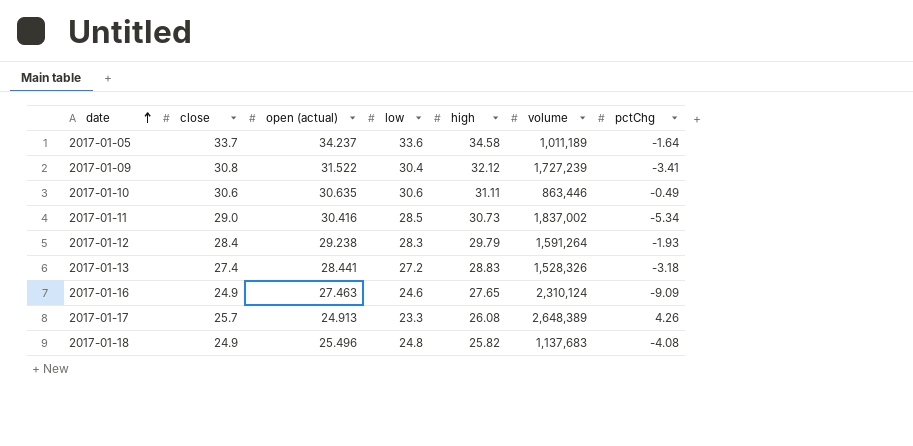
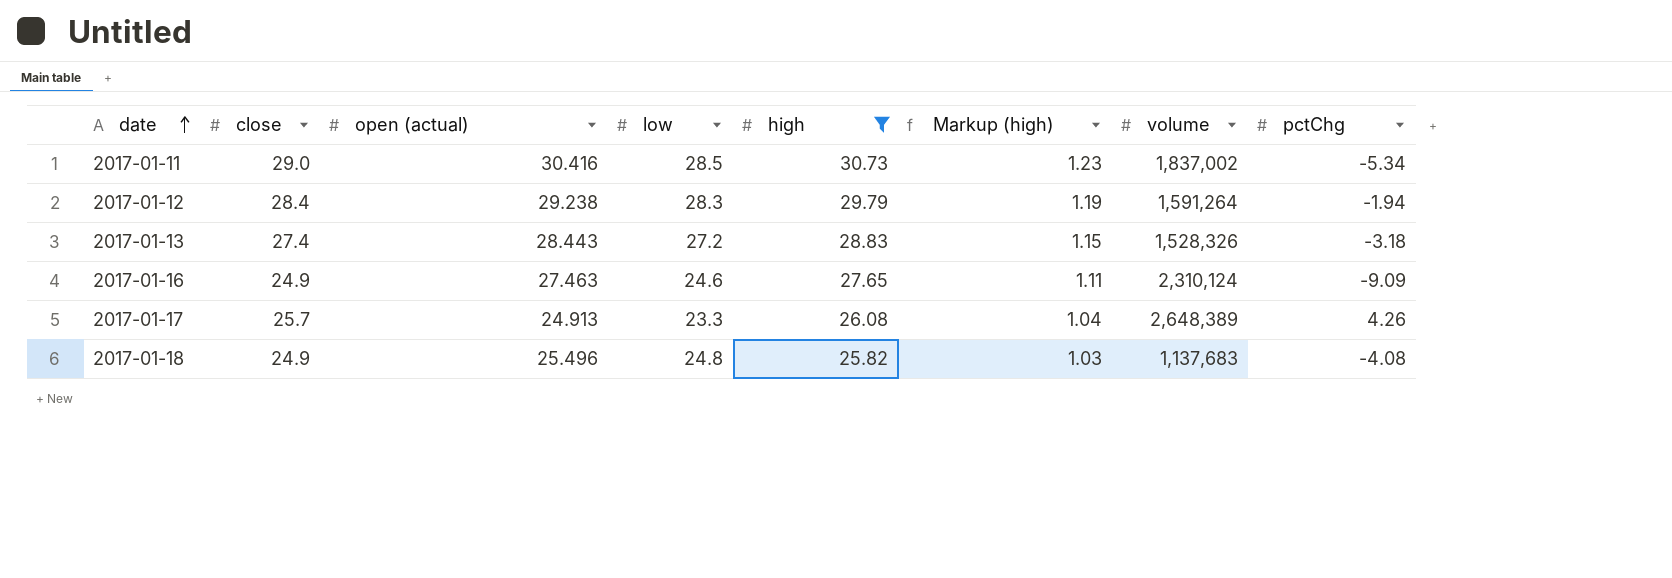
filter: none -> high <= 30.73
column Markup (high) | formula: none -> [high] * 0.04
2017-01-12 | pctChg: -1.93 -> -1.94
2017-01-13 | open (actual): 28.441 -> 28.443

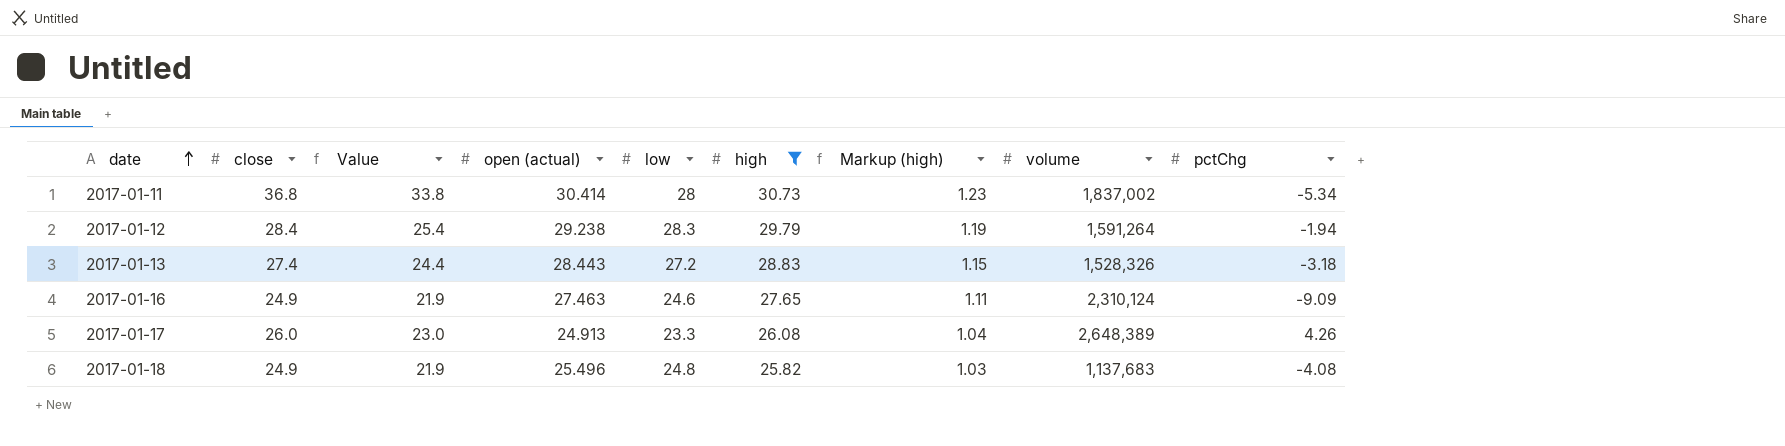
column Value | formula: none -> [close] - 3
2017-01-11 | close: 29.0 -> 36.8
2017-01-11 | open (actual): 30.416 -> 30.414
2017-01-11 | low: 28.5 -> 28
2017-01-17 | close: 25.7 -> 26.0

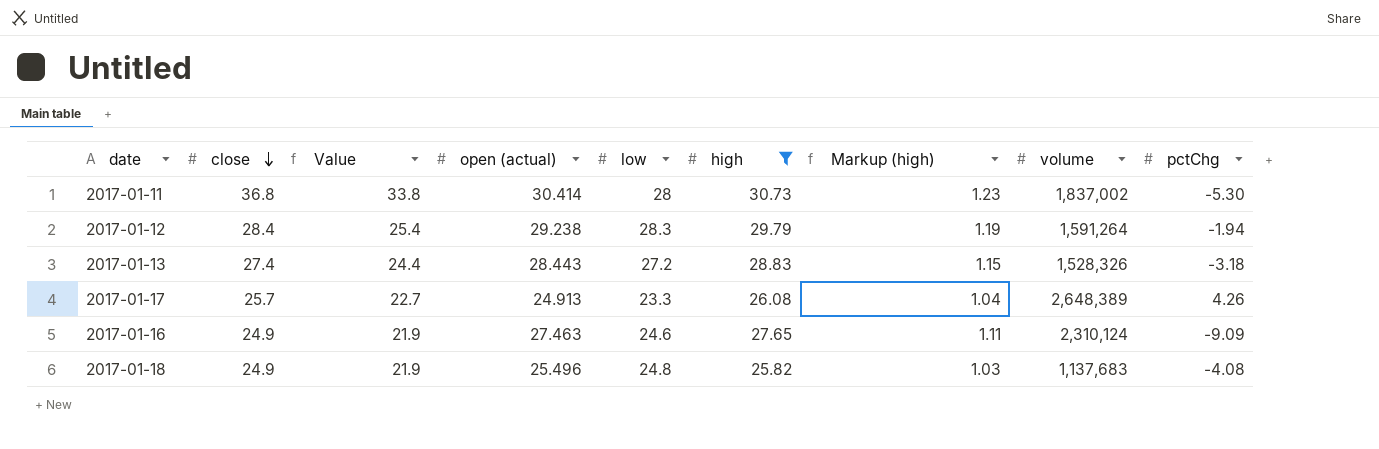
row order: date ascending -> close descending
2017-01-11 | pctChg: -5.34 -> -5.30
2017-01-17 | close: 26.0 -> 25.7
2017-01-17 | Value: 23.0 -> 22.7

